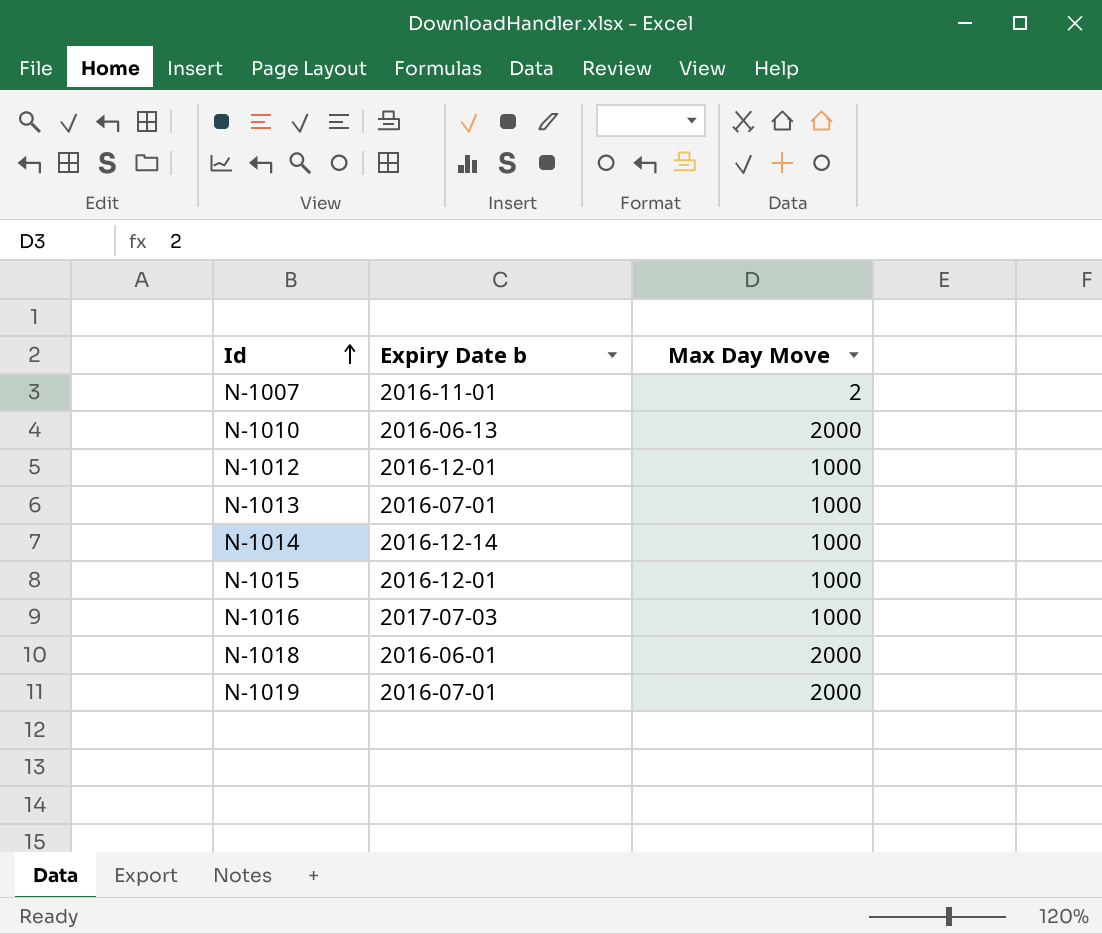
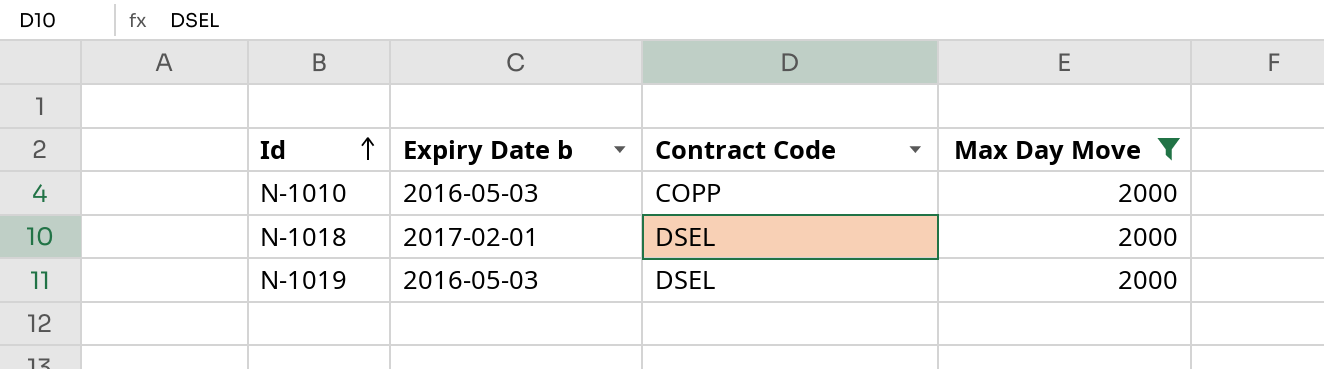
filter: none -> Max Day Move = 2000
column Contract Code | position: none -> 3
N-1010 | Expiry Date b: 2016-06-13 -> 2016-05-03
N-1018 | Expiry Date b: 2016-06-01 -> 2017-02-01
N-1019 | Expiry Date b: 2016-07-01 -> 2016-05-03

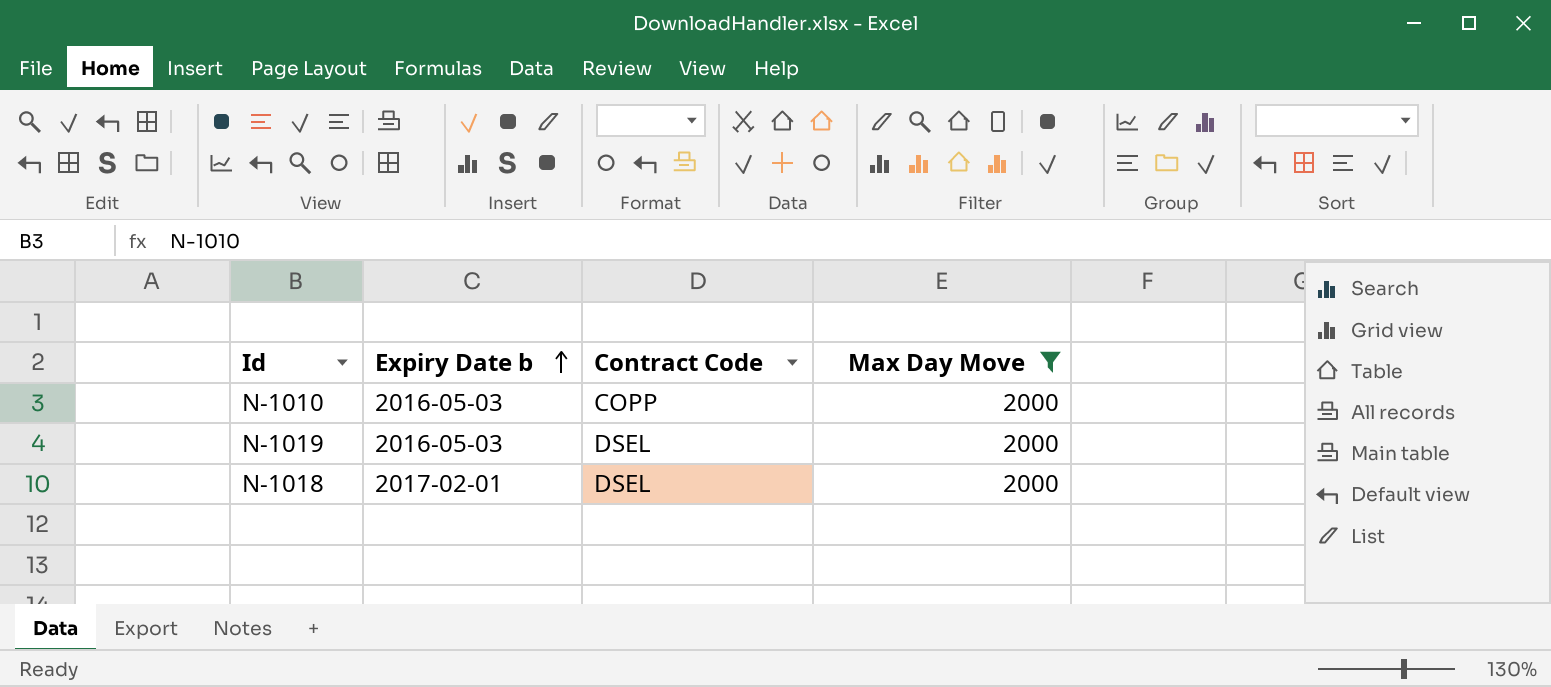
row order: Id ascending -> Expiry Date b ascending

